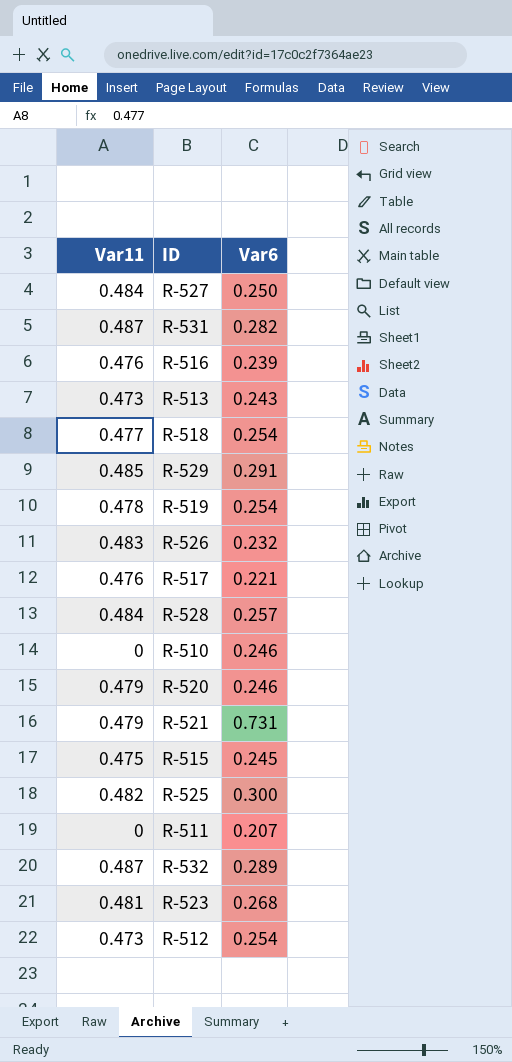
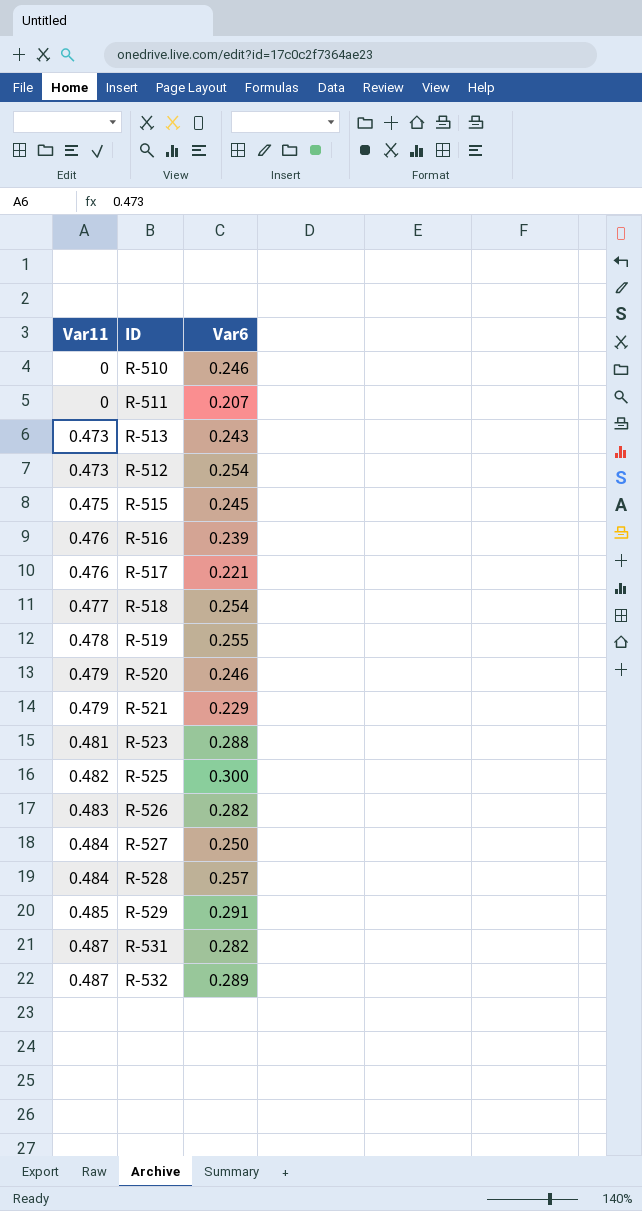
row order: none -> Var11 ascending
R-519 | Var6: 0.254 -> 0.255
R-521 | Var6: 0.731 -> 0.229
R-523 | Var6: 0.268 -> 0.288
R-526 | Var6: 0.232 -> 0.282

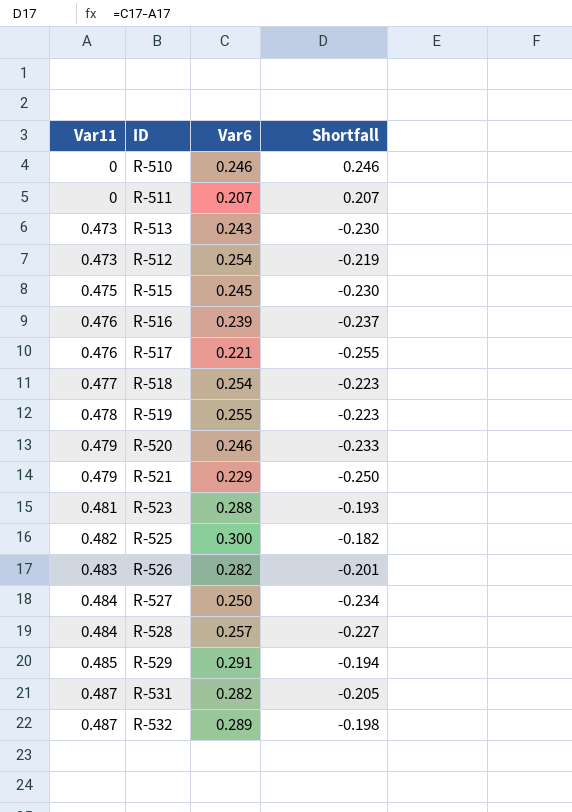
column Shortfall | formula: none -> [Var6] - [Var11]

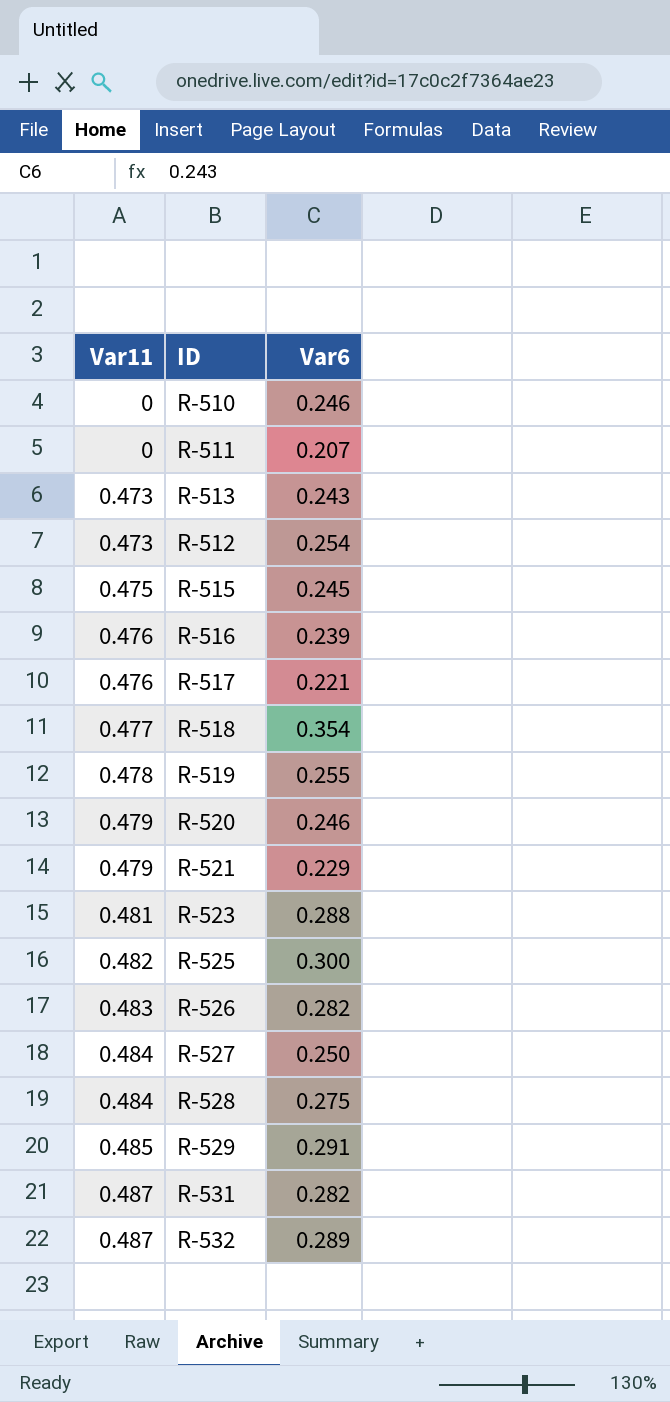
column Shortfall | formula: [Var6] - [Var11] -> none
R-518 | Var6: 0.254 -> 0.354
R-528 | Var6: 0.257 -> 0.275

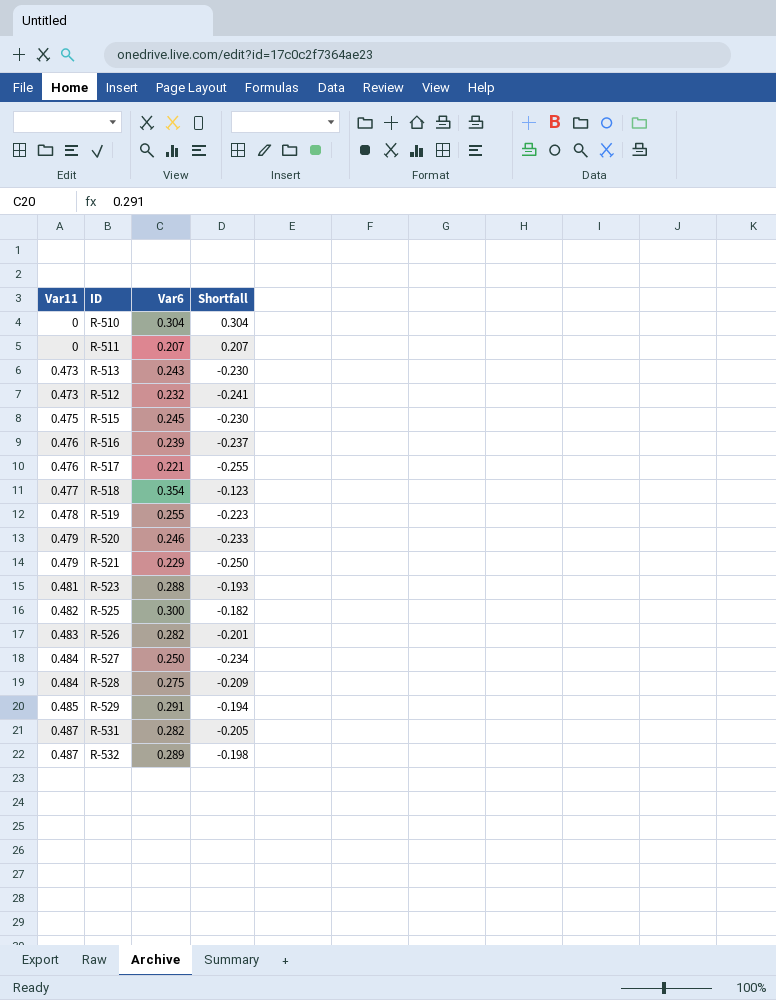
column Shortfall | formula: none -> [Var6] - [Var11]
R-510 | Var6: 0.246 -> 0.304
R-512 | Var6: 0.254 -> 0.232

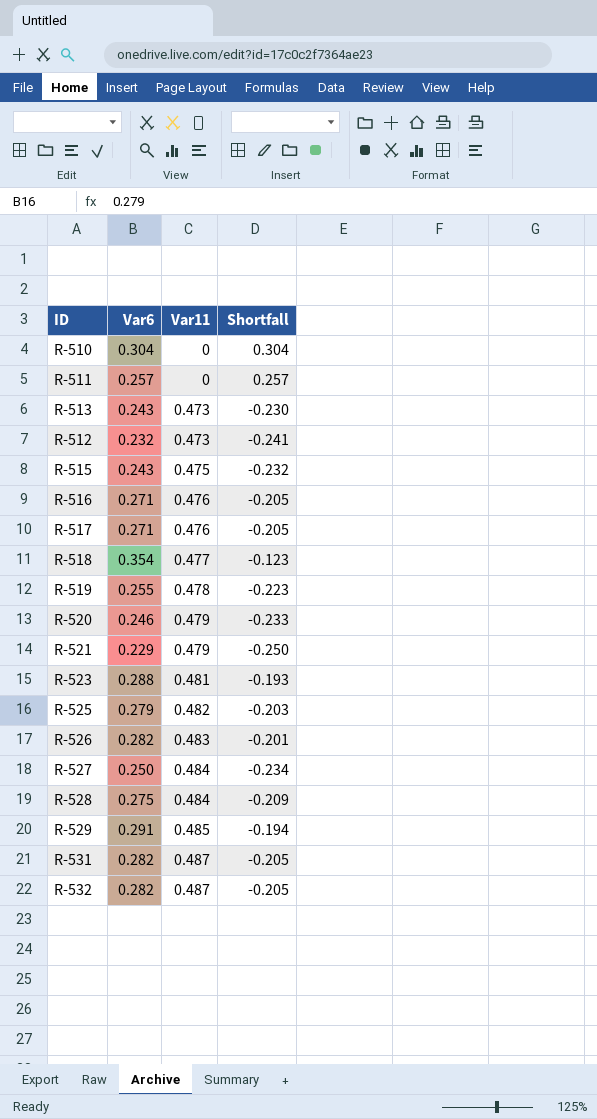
column Var11 | position: 1 -> 3
R-511 | Var6: 0.207 -> 0.257
R-511 | Shortfall: 0.207 -> 0.257
R-515 | Var6: 0.245 -> 0.243
R-515 | Shortfall: -0.230 -> -0.232
R-516 | Var6: 0.239 -> 0.271
R-516 | Shortfall: -0.237 -> -0.205
R-517 | Var6: 0.221 -> 0.271
R-517 | Shortfall: -0.255 -> -0.205
R-525 | Var6: 0.300 -> 0.279
R-525 | Shortfall: -0.182 -> -0.203
R-532 | Var6: 0.289 -> 0.282
R-532 | Shortfall: -0.198 -> -0.205

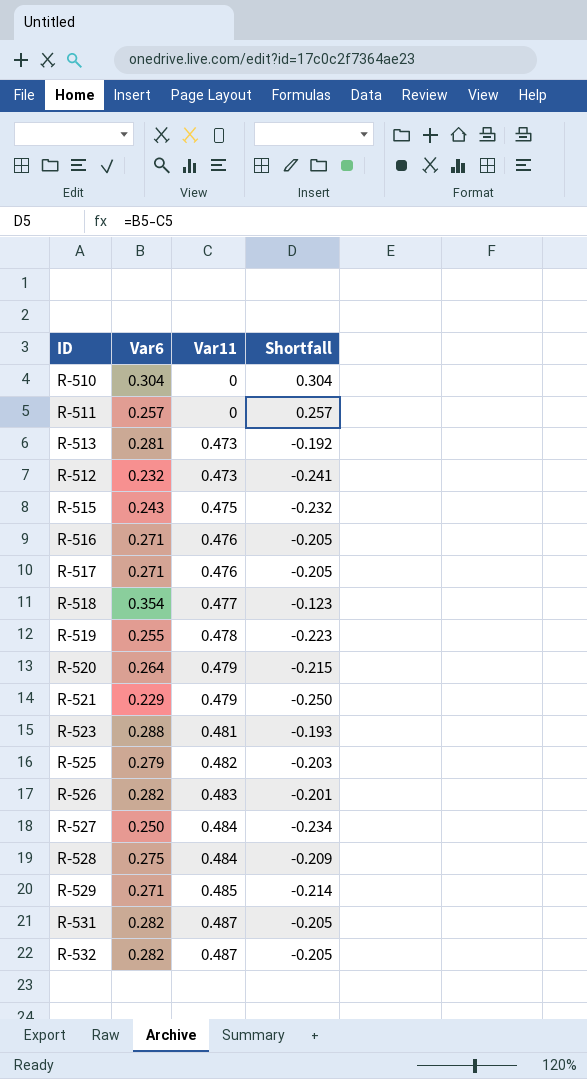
R-513 | Var6: 0.243 -> 0.281
R-513 | Shortfall: -0.230 -> -0.192
R-520 | Var6: 0.246 -> 0.264
R-520 | Shortfall: -0.233 -> -0.215
R-529 | Var6: 0.291 -> 0.271
R-529 | Shortfall: -0.194 -> -0.214

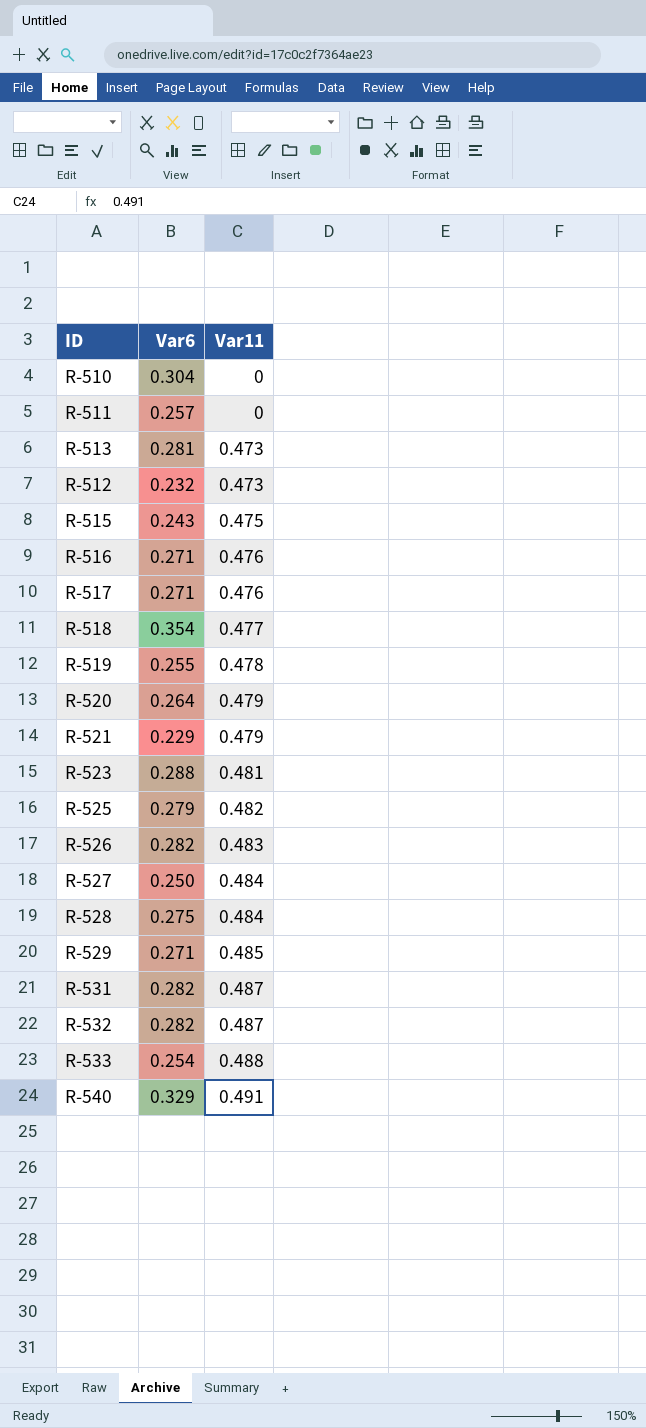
column Shortfall | formula: [Var6] - [Var11] -> none
row R-533: none -> 0.254 | 0.488
row R-540: none -> 0.329 | 0.491

